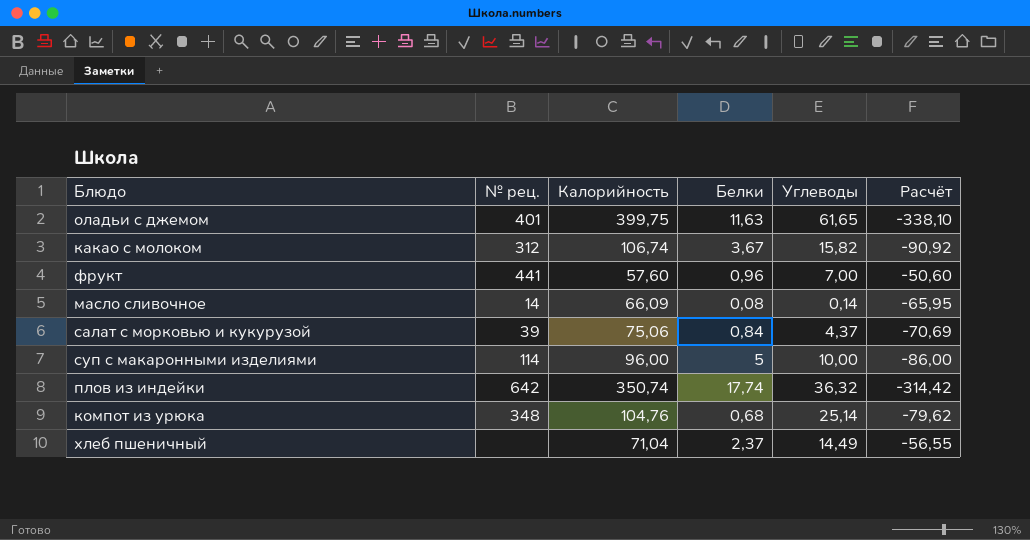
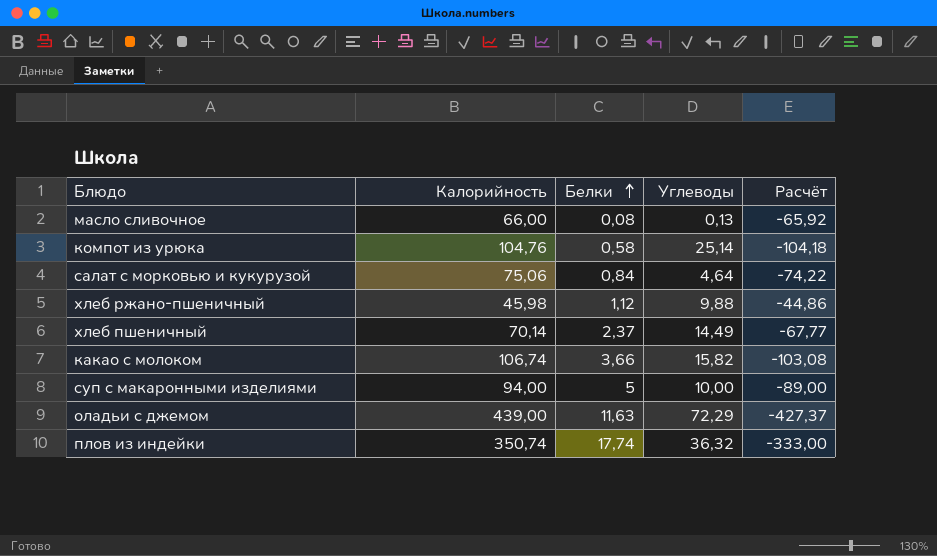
row order: none -> Белки ascending
column № рец. | position: 2 -> none
column Расчёт | formula: [Углеводы] - [Калорийность] -> [Белки] - [Калорийность]
row фрукт: 441 | 57,60 | 0,96 | 7,00 | -50,60 -> none
масло сливочное | Калорийность: 66,09 -> 66,00
масло сливочное | Углеводы: 0,14 -> 0,13
компот из урюка | Белки: 0,68 -> 0,58
салат с морковью и кукурузой | Углеводы: 4,37 -> 4,64
row хлеб ржано-пшеничный: none -> 45,98 | 1,12 | 9,88 | -44,86
хлеб пшеничный | Калорийность: 71,04 -> 70,14
какао с молоком | Белки: 3,67 -> 3,66
суп с макаронными изделиями | Калорийность: 96,00 -> 94,00
оладьи с джемом | Калорийность: 399,75 -> 439,00
оладьи с джемом | Углеводы: 61,65 -> 72,29

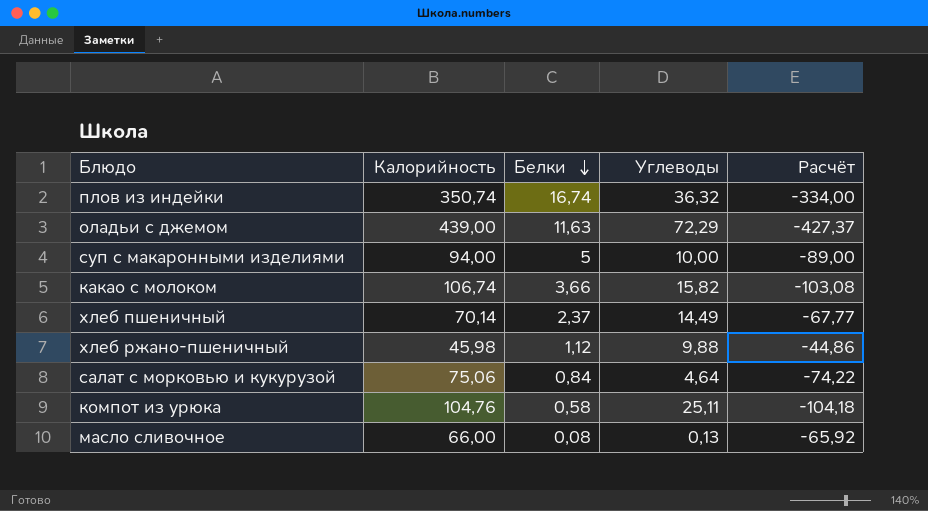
row order: Белки ascending -> Белки descending
плов из индейки | Белки: 17,74 -> 16,74
плов из индейки | Расчёт: -333,00 -> -334,00
компот из урюка | Углеводы: 25,14 -> 25,11

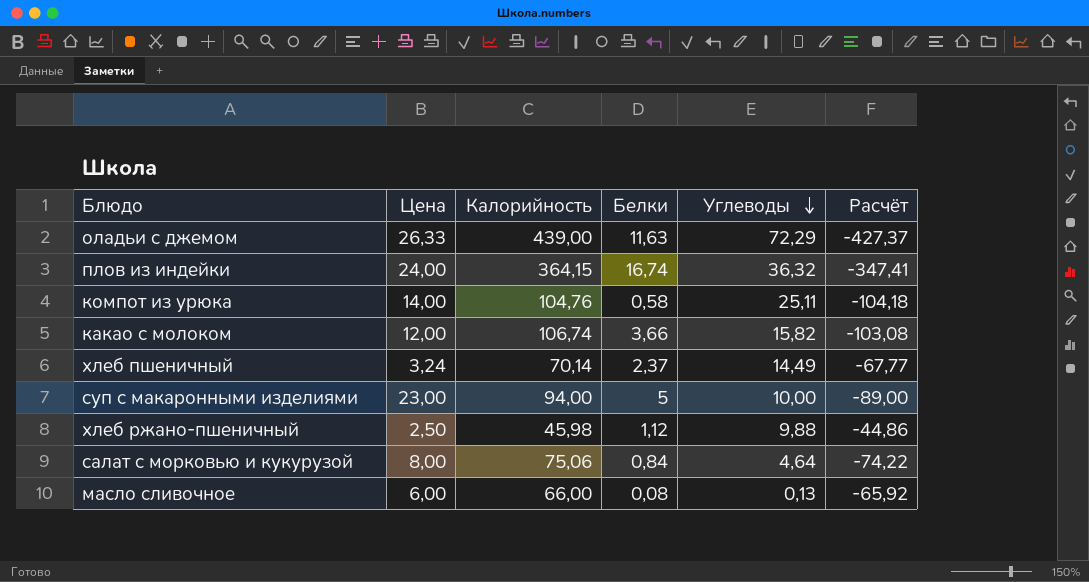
row order: Белки descending -> Углеводы descending
column Цена | position: none -> 2
плов из индейки | Калорийность: 350,74 -> 364,15
плов из индейки | Расчёт: -334,00 -> -347,41

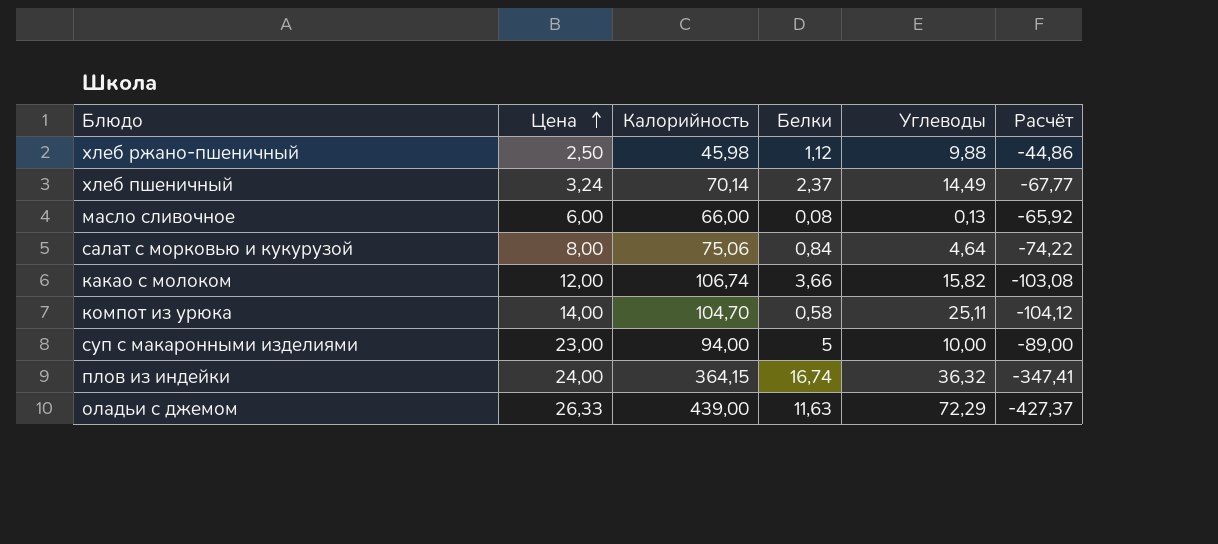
row order: Углеводы descending -> Цена ascending
компот из урюка | Калорийность: 104,76 -> 104,70
компот из урюка | Расчёт: -104,18 -> -104,12

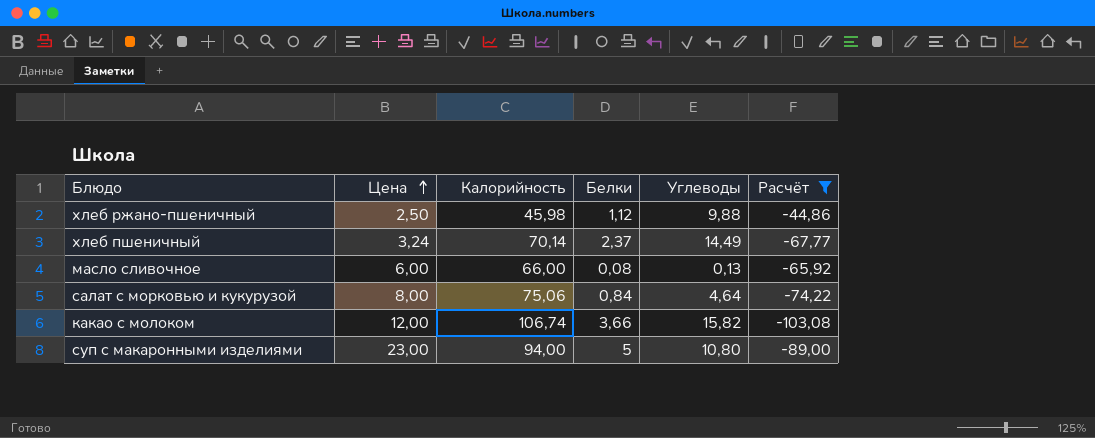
filter: none -> Расчёт >= -103,08
суп с макаронными изделиями | Углеводы: 10,00 -> 10,80

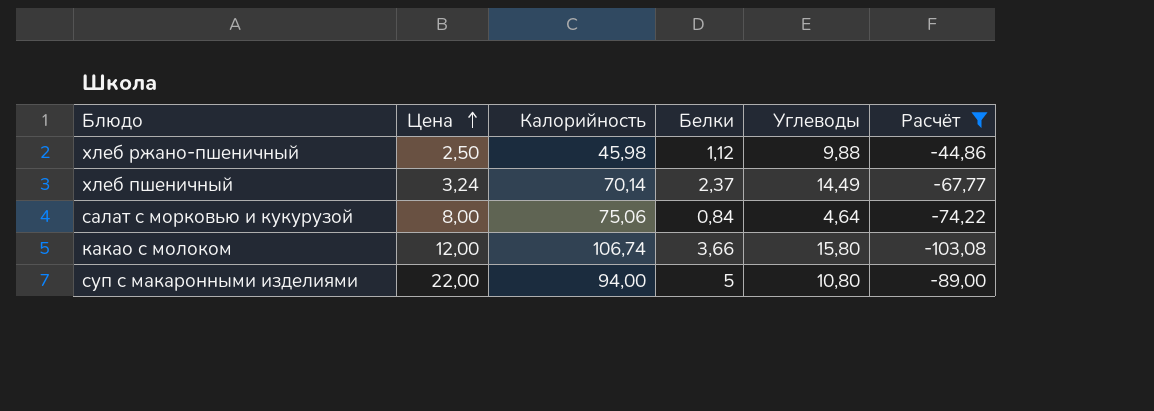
row масло сливочное: 6,00 | 66,00 | 0,08 | 0,13 | -65,92 -> none
какао с молоком | Углеводы: 15,82 -> 15,80
суп с макаронными изделиями | Цена: 23,00 -> 22,00

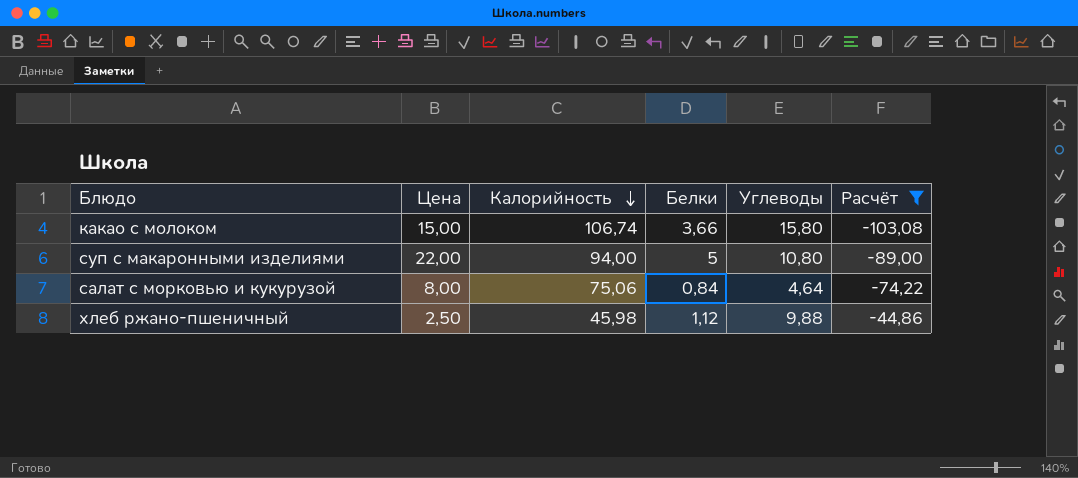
row order: Цена ascending -> Калорийность descending
row хлеб пшеничный: 3,24 | 70,14 | 2,37 | 14,49 | -67,77 -> none
какао с молоком | Цена: 12,00 -> 15,00

